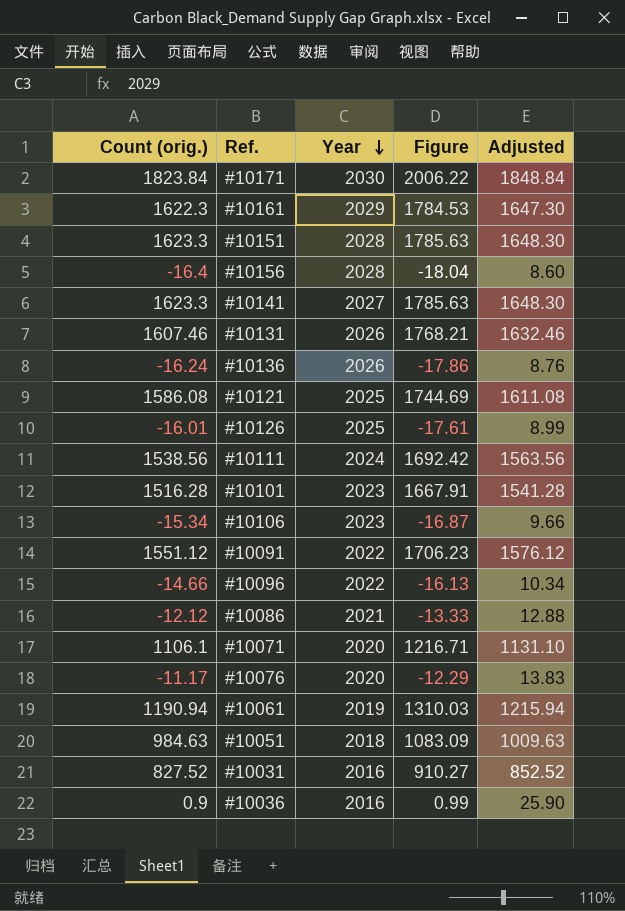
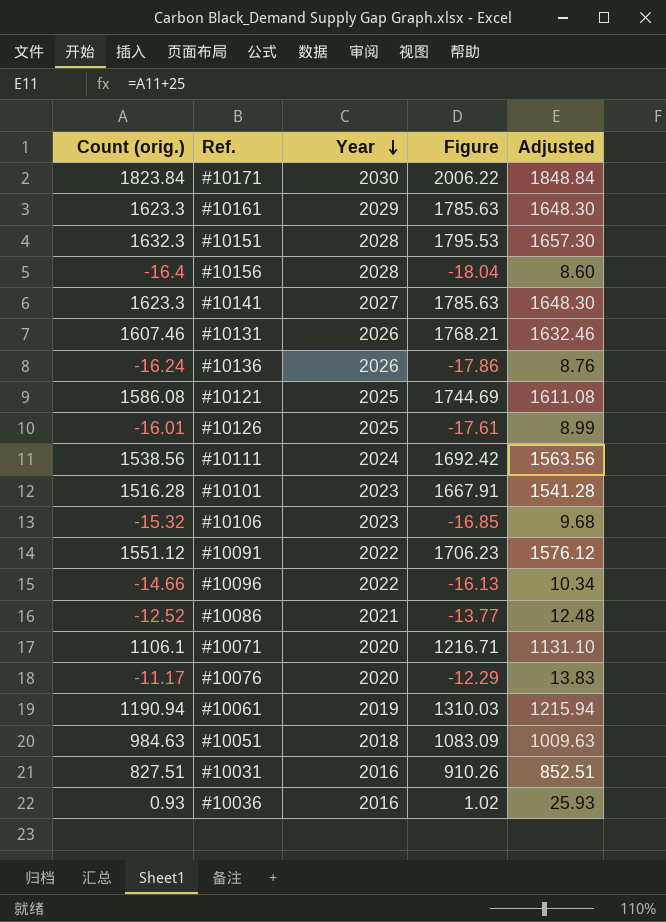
#10161 | Count (orig.): 1622.3 -> 1623.3
#10161 | Figure: 1784.53 -> 1785.63
#10161 | Adjusted: 1647.30 -> 1648.30
#10151 | Count (orig.): 1623.3 -> 1632.3
#10151 | Figure: 1785.63 -> 1795.53
#10151 | Adjusted: 1648.30 -> 1657.30
#10106 | Count (orig.): -15.34 -> -15.32
#10106 | Figure: -16.87 -> -16.85
#10106 | Adjusted: 9.66 -> 9.68
#10086 | Count (orig.): -12.12 -> -12.52
#10086 | Figure: -13.33 -> -13.77
#10086 | Adjusted: 12.88 -> 12.48
#10031 | Count (orig.): 827.52 -> 827.51
#10031 | Figure: 910.27 -> 910.26
#10031 | Adjusted: 852.52 -> 852.51
#10036 | Count (orig.): 0.9 -> 0.93
#10036 | Figure: 0.99 -> 1.02
#10036 | Adjusted: 25.90 -> 25.93

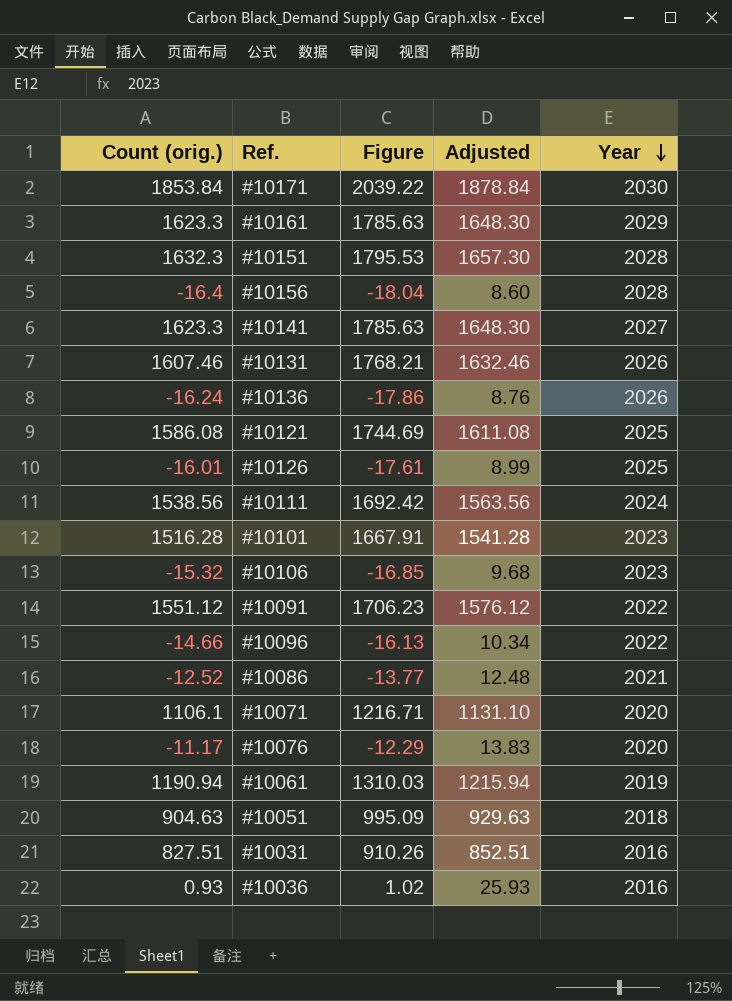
column Year | position: 3 -> 5
#10171 | Count (orig.): 1823.84 -> 1853.84
#10171 | Figure: 2006.22 -> 2039.22
#10171 | Adjusted: 1848.84 -> 1878.84
#10051 | Count (orig.): 984.63 -> 904.63
#10051 | Figure: 1083.09 -> 995.09
#10051 | Adjusted: 1009.63 -> 929.63

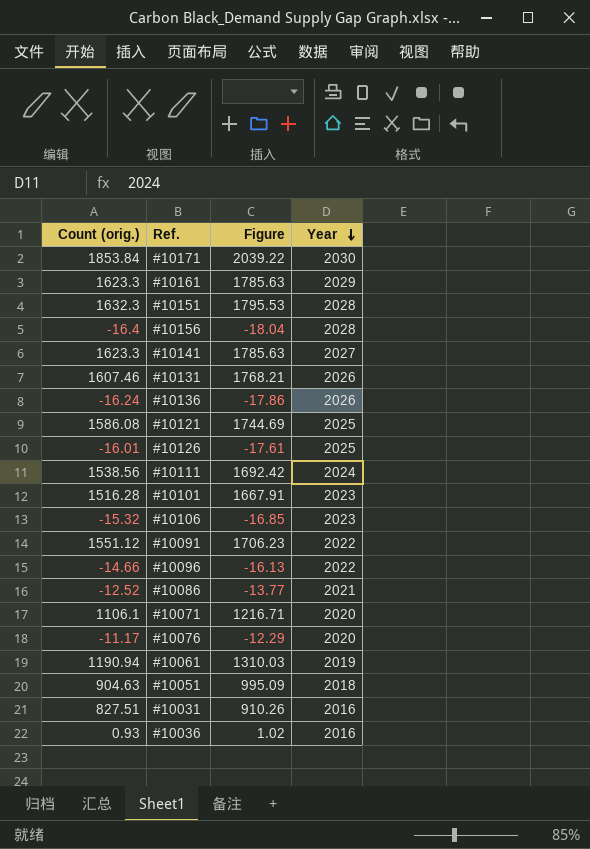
column Adjusted | formula: [Count (orig.)] + 25 -> none

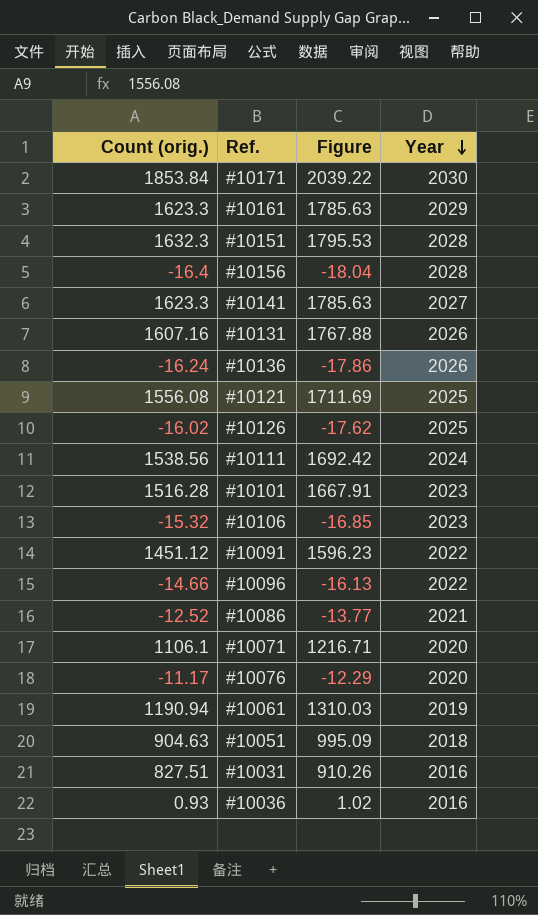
#10131 | Count (orig.): 1607.46 -> 1607.16
#10131 | Figure: 1768.21 -> 1767.88
#10121 | Count (orig.): 1586.08 -> 1556.08
#10121 | Figure: 1744.69 -> 1711.69
#10126 | Count (orig.): -16.01 -> -16.02
#10126 | Figure: -17.61 -> -17.62
#10091 | Count (orig.): 1551.12 -> 1451.12
#10091 | Figure: 1706.23 -> 1596.23

